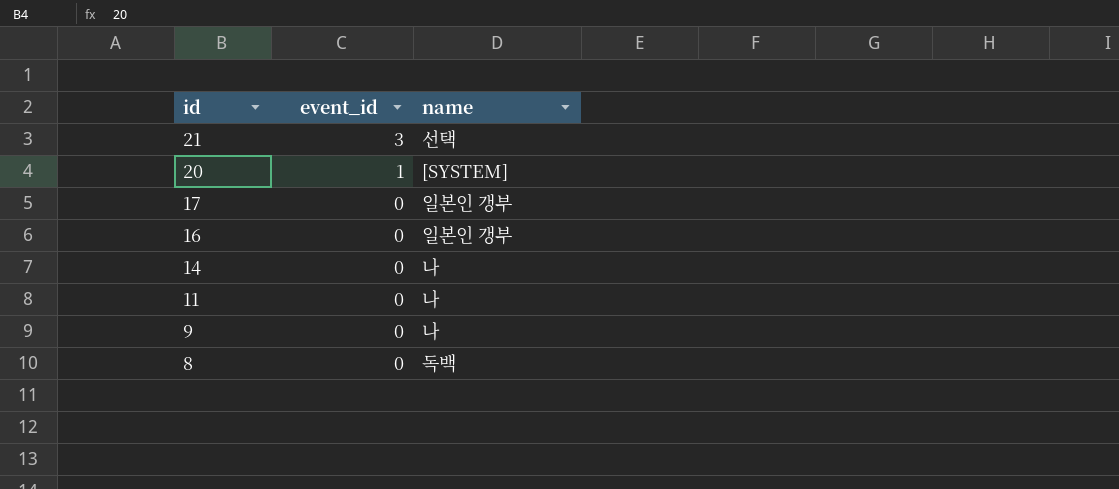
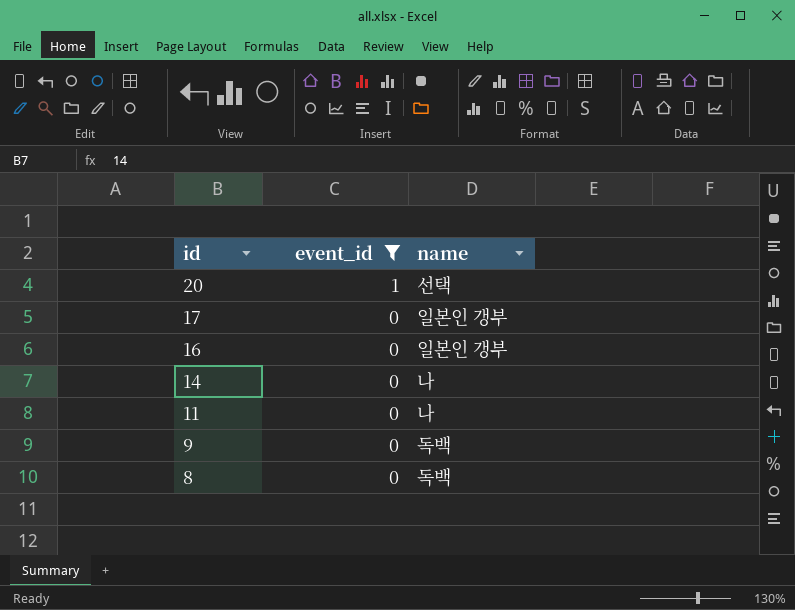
filter: none -> event_id != 3
20 | name: [SYSTEM] -> 선택
9 | name: 나 -> 독백

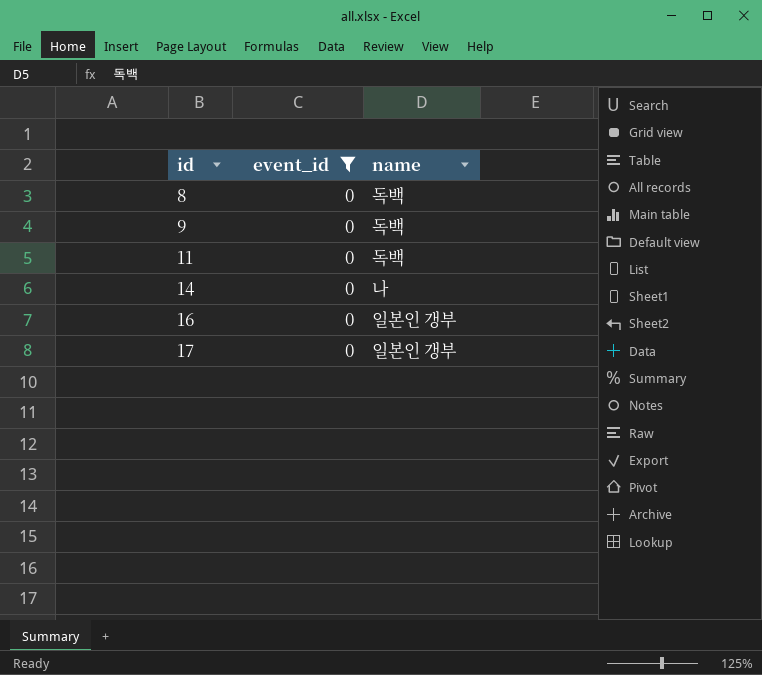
row order: id descending -> id ascending
row 20: 1 | 선택 -> none
11 | name: 나 -> 독백

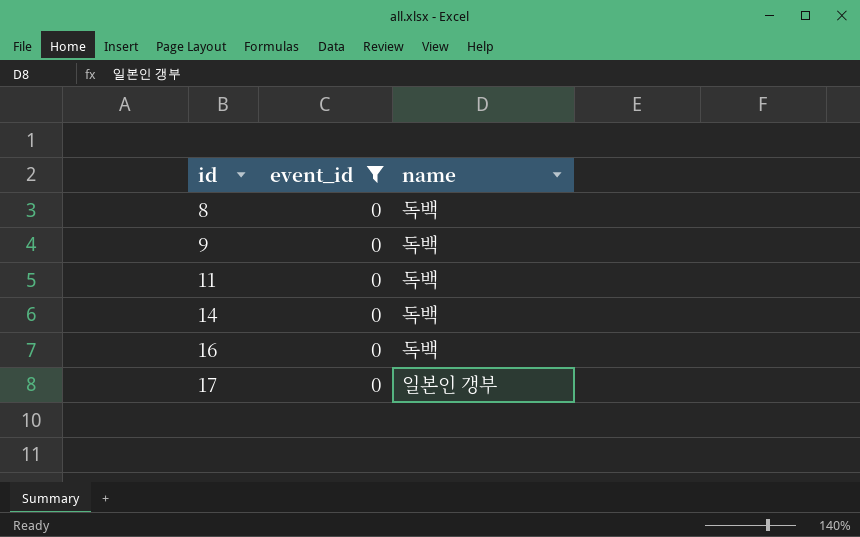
14 | name: 나 -> 독백
16 | name: 일본인 갱부 -> 독백

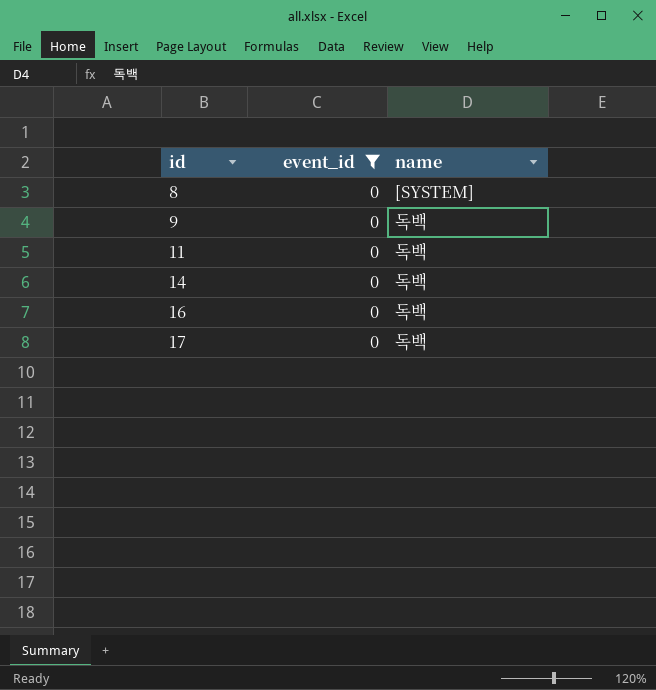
8 | name: 독백 -> [SYSTEM]
17 | name: 일본인 갱부 -> 독백

